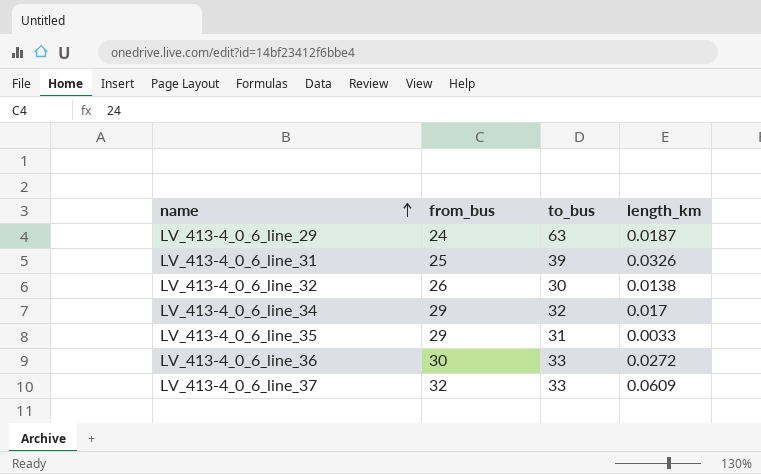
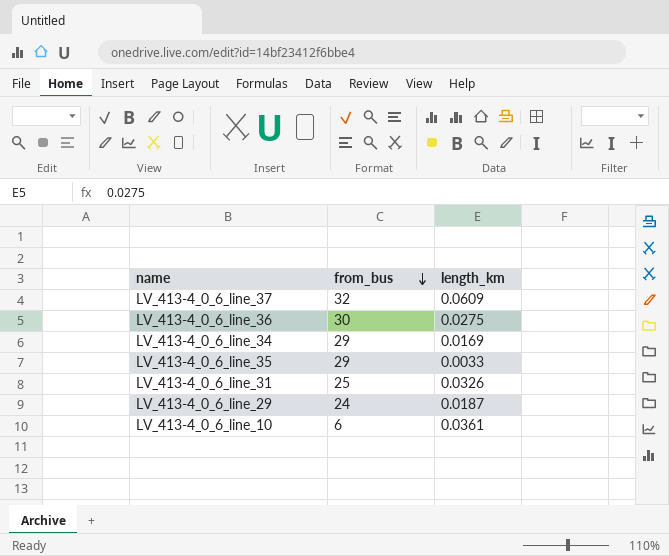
row order: name ascending -> from_bus descending
column to_bus | position: 3 -> none
row LV_413-4_0_6_line_32: 26 | 30 | 0.0138 -> none
LV_413-4_0_6_line_36 | length_km: 0.0272 -> 0.0275
LV_413-4_0_6_line_34 | length_km: 0.017 -> 0.0169
row LV_413-4_0_6_line_10: none -> 6 | 0.0361

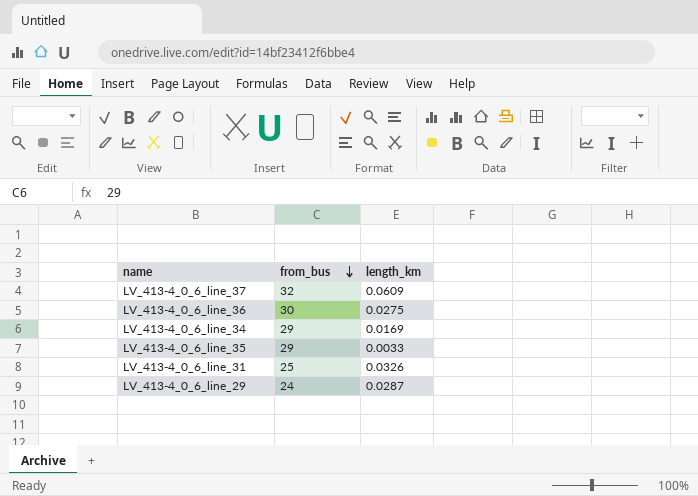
row LV_413-4_0_6_line_10: 6 | 0.0361 -> none
LV_413-4_0_6_line_29 | length_km: 0.0187 -> 0.0287

